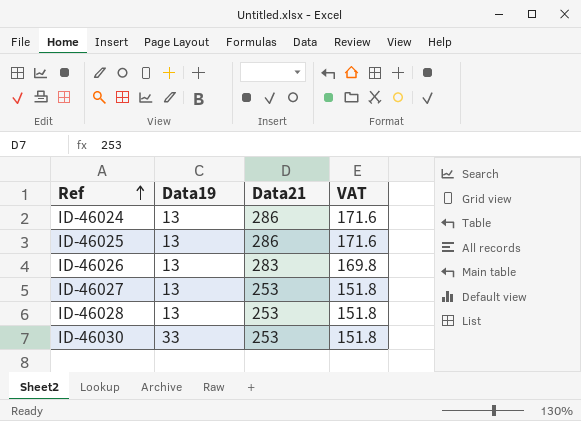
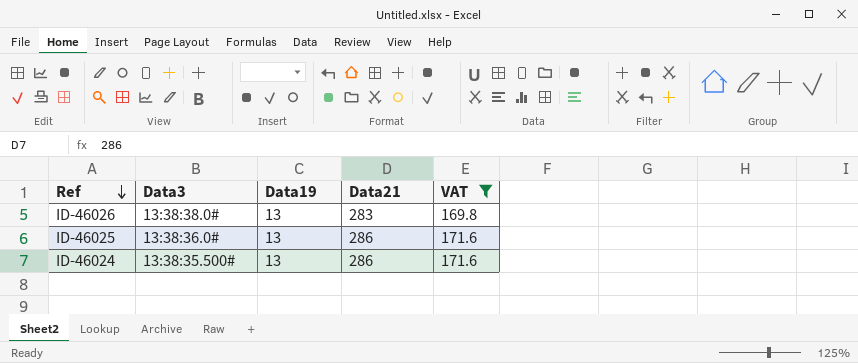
filter: none -> VAT != 151.8
row order: Ref ascending -> Ref descending
column Data3 | position: none -> 2

